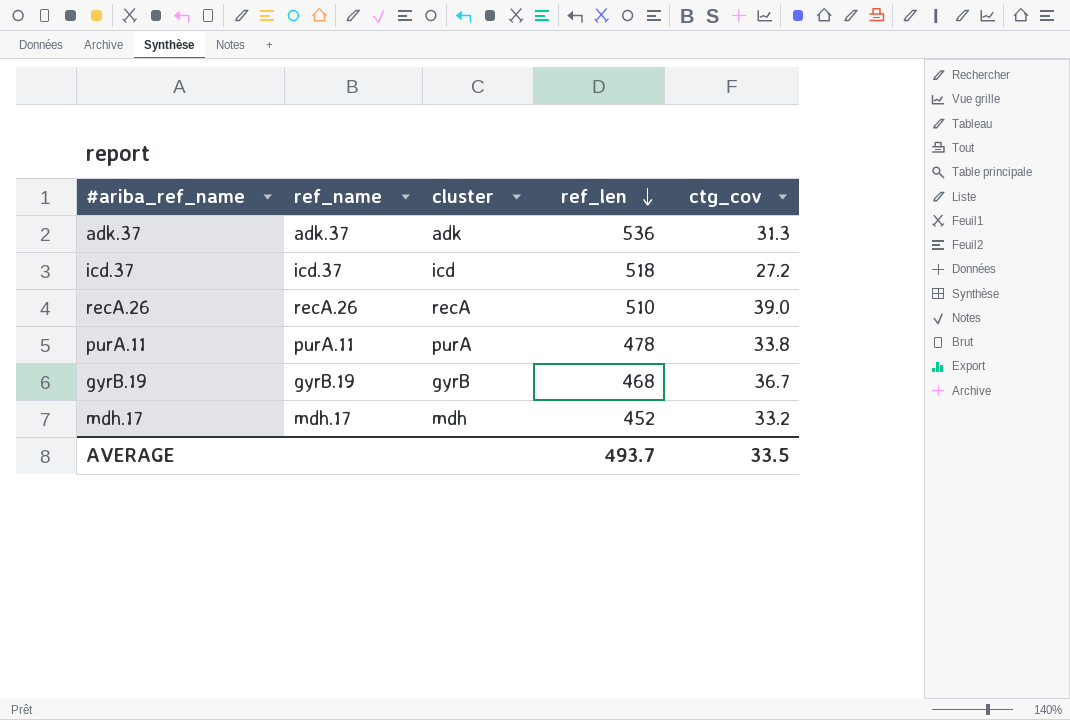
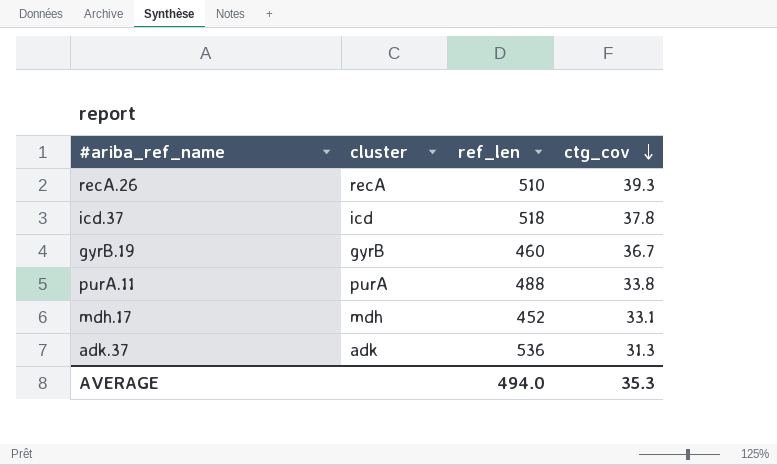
row order: ref_len descending -> ctg_cov descending
column ref_name | position: 2 -> none
recA.26 | ctg_cov: 39.0 -> 39.3
icd.37 | ctg_cov: 27.2 -> 37.8
gyrB.19 | ref_len: 468 -> 460
purA.11 | ref_len: 478 -> 488
mdh.17 | ctg_cov: 33.2 -> 33.1
AVERAGE | ref_len: 493.7 -> 494.0
AVERAGE | ctg_cov: 33.5 -> 35.3

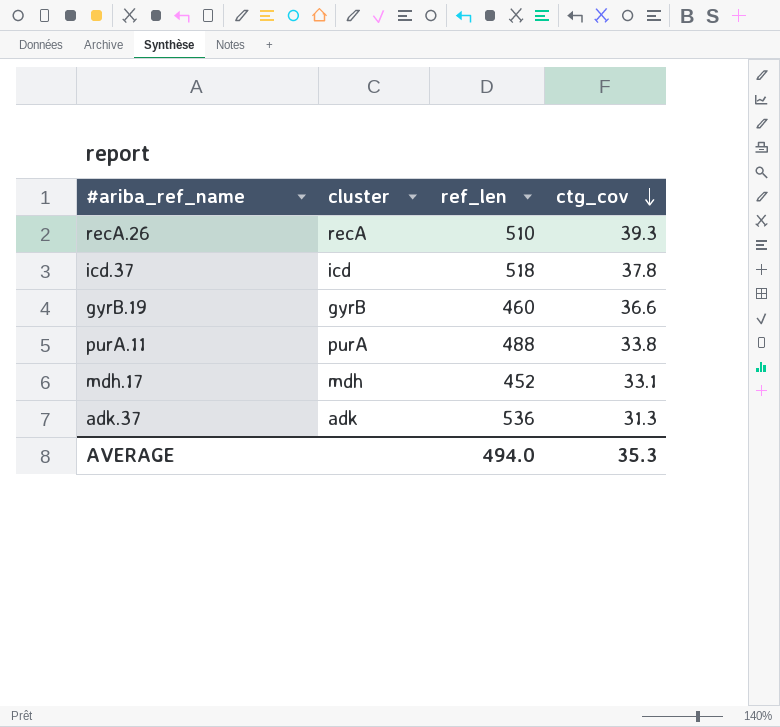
gyrB.19 | ctg_cov: 36.7 -> 36.6

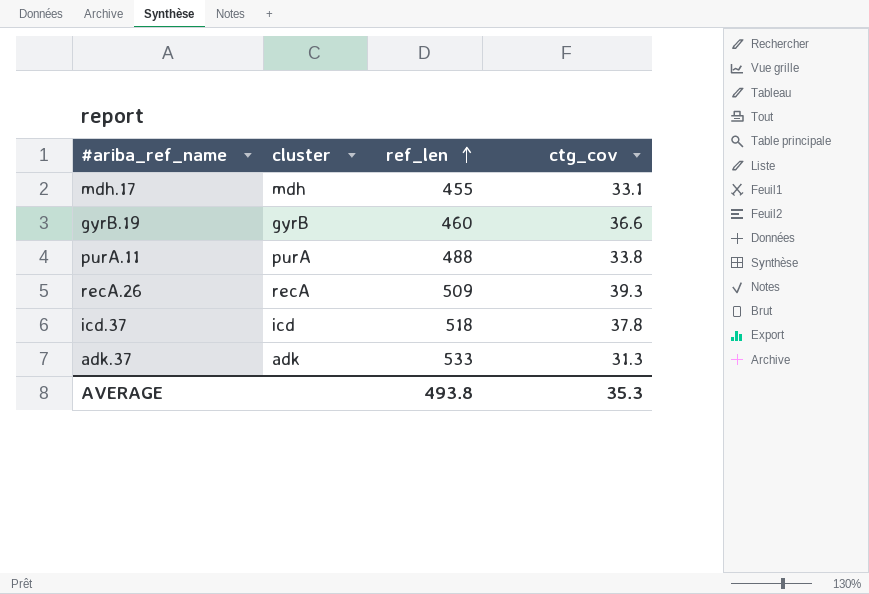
row order: ctg_cov descending -> ref_len ascending
mdh.17 | ref_len: 452 -> 455
recA.26 | ref_len: 510 -> 509
adk.37 | ref_len: 536 -> 533
AVERAGE | ref_len: 494.0 -> 493.8

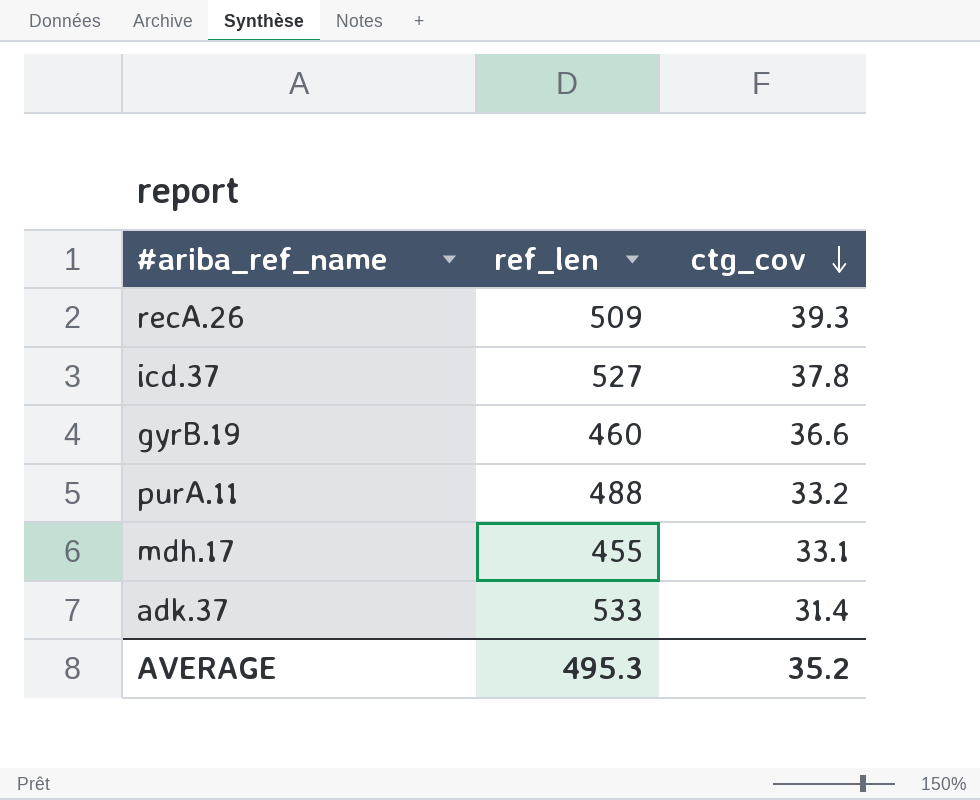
row order: ref_len ascending -> ctg_cov descending
column cluster | position: 2 -> none
icd.37 | ref_len: 518 -> 527
purA.11 | ctg_cov: 33.8 -> 33.2
adk.37 | ctg_cov: 31.3 -> 31.4
AVERAGE | ref_len: 493.8 -> 495.3
AVERAGE | ctg_cov: 35.3 -> 35.2

